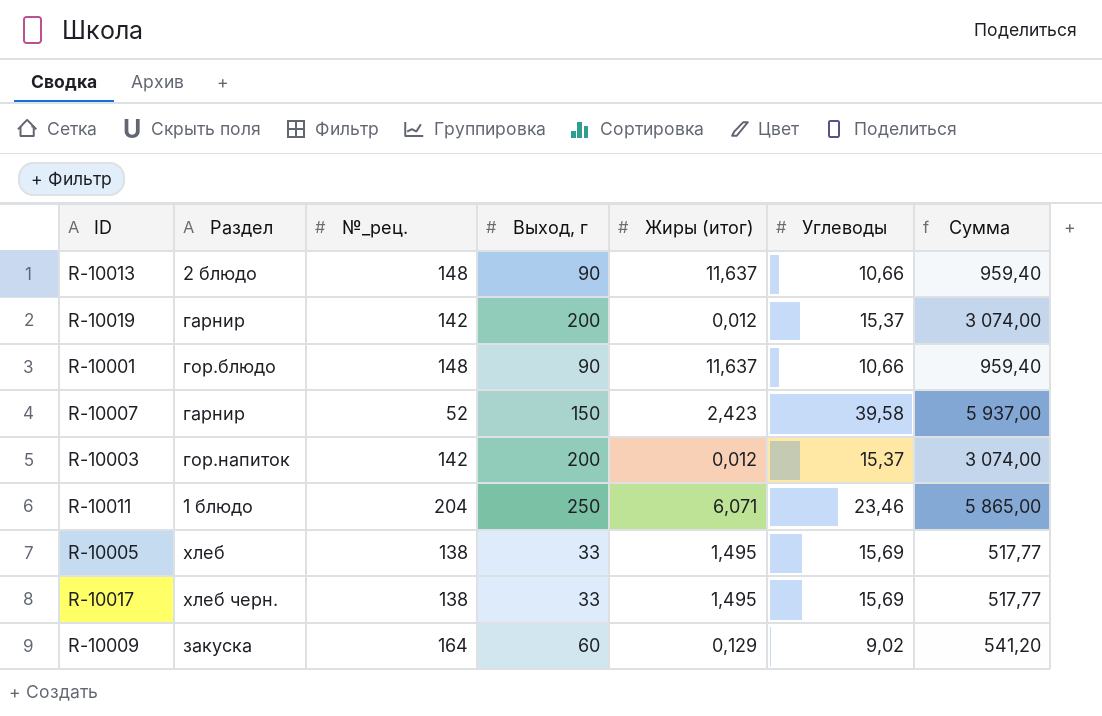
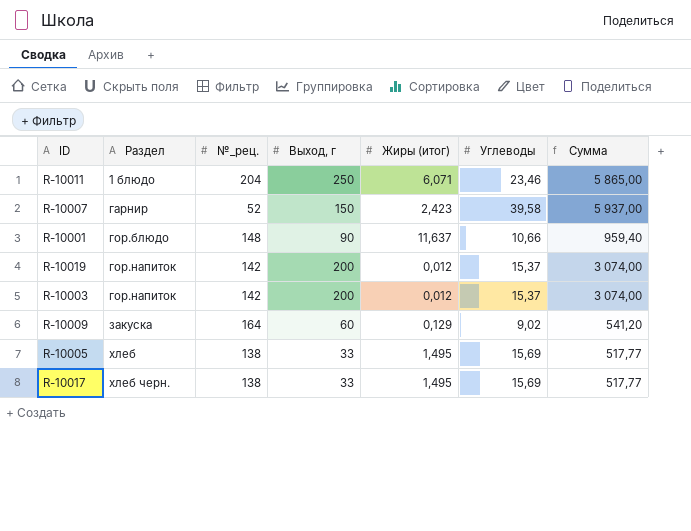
row order: none -> Раздел ascending
row R-10013: 2 блюдо | 148 | 90 | 11,637 | 10,66 | 959,40 -> none
R-10019 | Раздел: гарнир -> гор.напиток

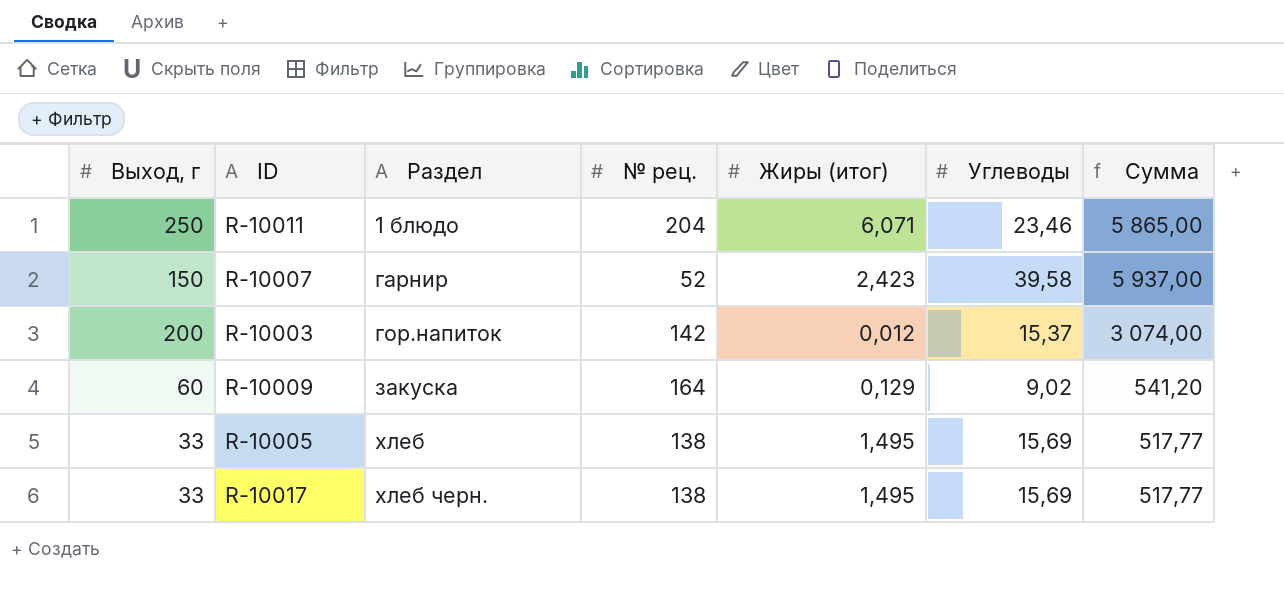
column Выход, г | position: 4 -> 1
column name: №_рец. -> № рец.
row R-10001: гор.блюдо | 148 | 90 | 11,637 | 10,66 | 959,40 -> none
row R-10019: гор.напиток | 142 | 200 | 0,012 | 15,37 | 3 074,00 -> none

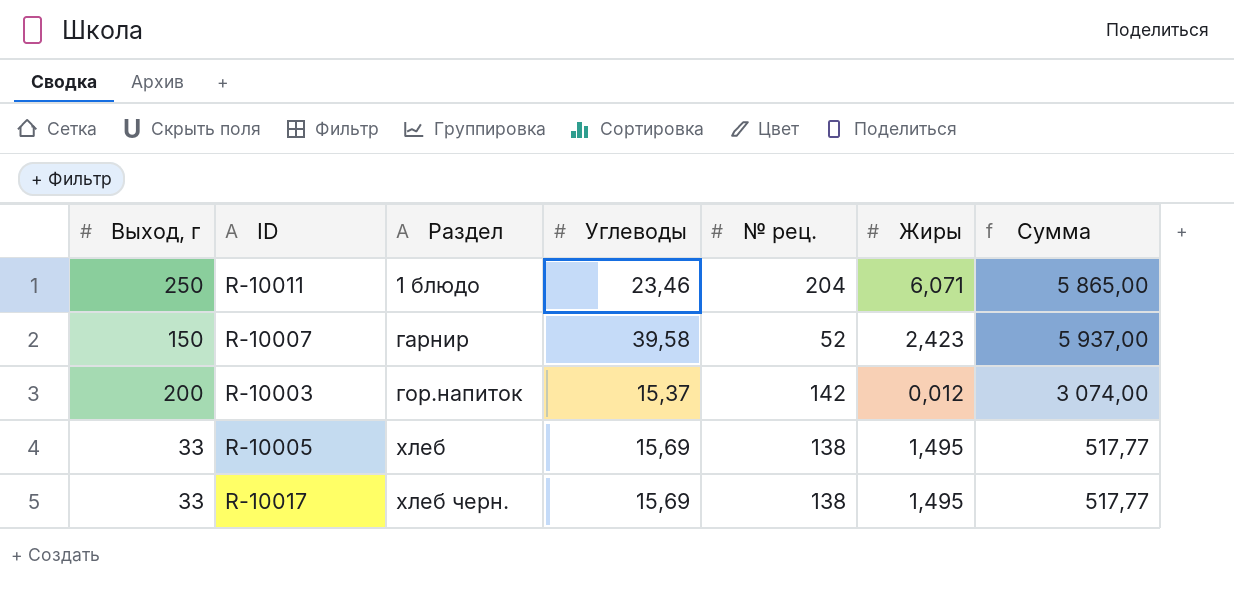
column Углеводы | position: 6 -> 4
column name: Жиры (итог) -> Жиры
row R-10009: 60 | закуска | 164 | 0,129 | 9,02 | 541,20 -> none

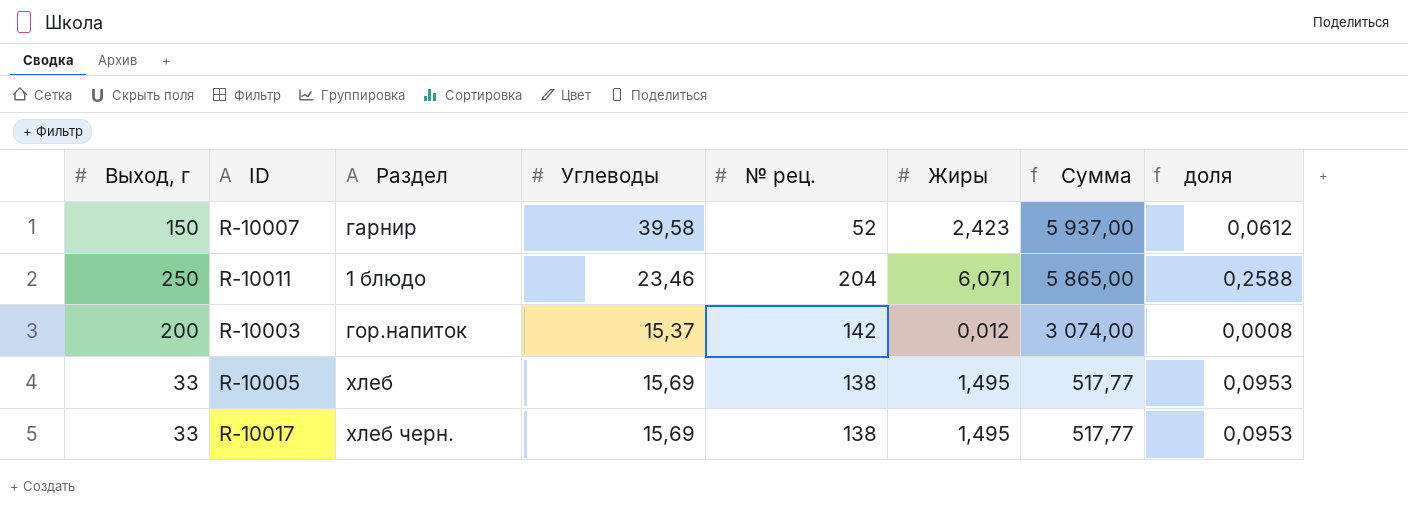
row order: Раздел ascending -> Сумма descending
column доля | formula: none -> [Жиры] / [Углеводы]

